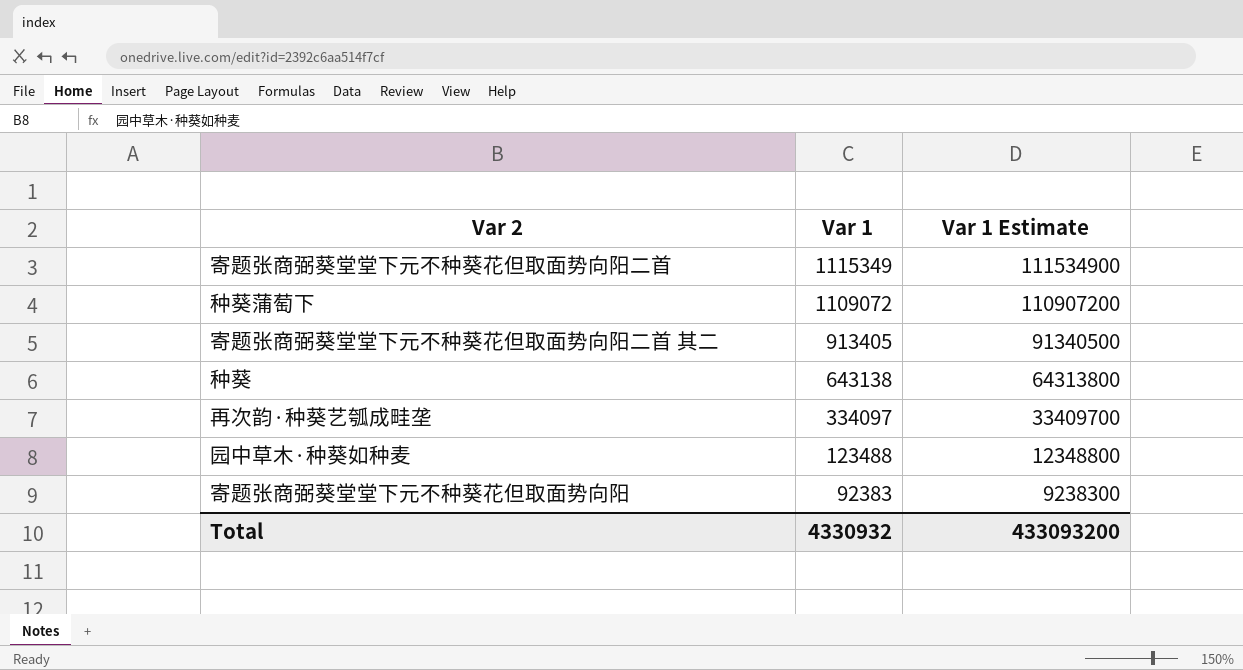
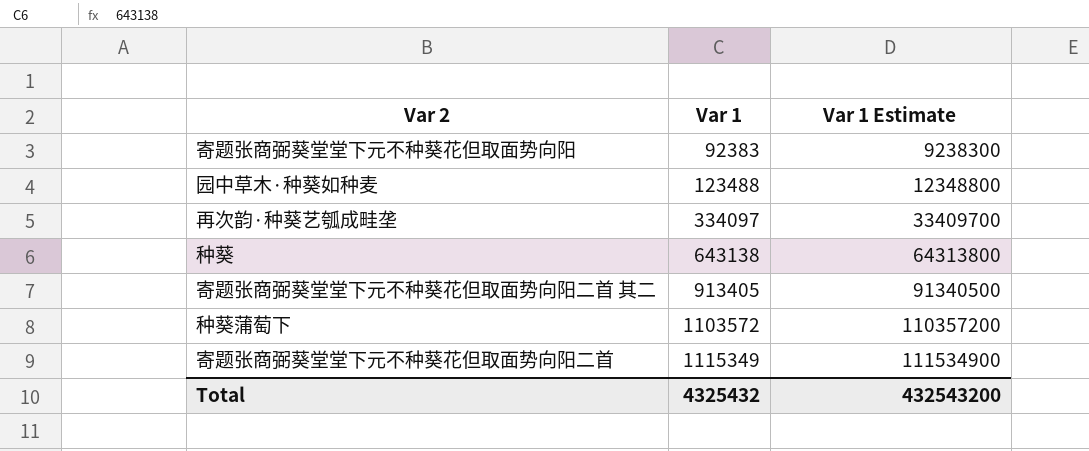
row order: Var 1 descending -> Var 1 ascending
种葵蒲萄下 | Var 1: 1109072 -> 1103572
种葵蒲萄下 | Var 1 Estimate: 110907200 -> 110357200
Total | Var 1: 4330932 -> 4325432
Total | Var 1 Estimate: 433093200 -> 432543200

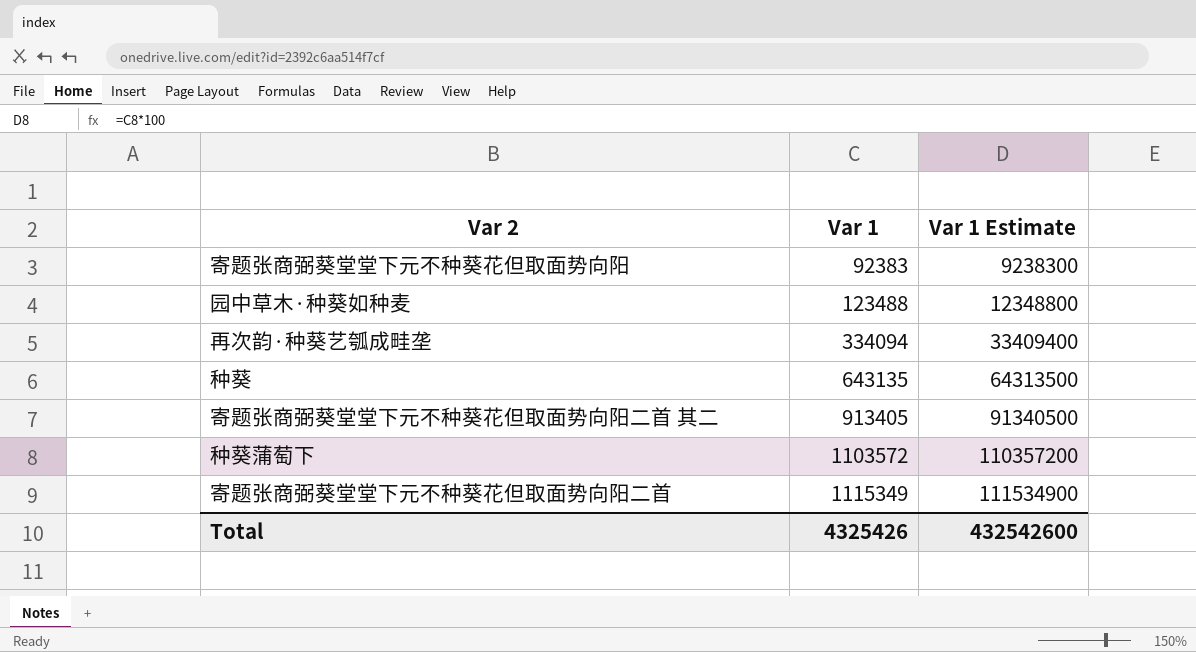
再次韵·种葵艺瓠成畦垄 | Var 1: 334097 -> 334094
再次韵·种葵艺瓠成畦垄 | Var 1 Estimate: 33409700 -> 33409400
种葵 | Var 1: 643138 -> 643135
种葵 | Var 1 Estimate: 64313800 -> 64313500
Total | Var 1: 4325432 -> 4325426
Total | Var 1 Estimate: 432543200 -> 432542600

